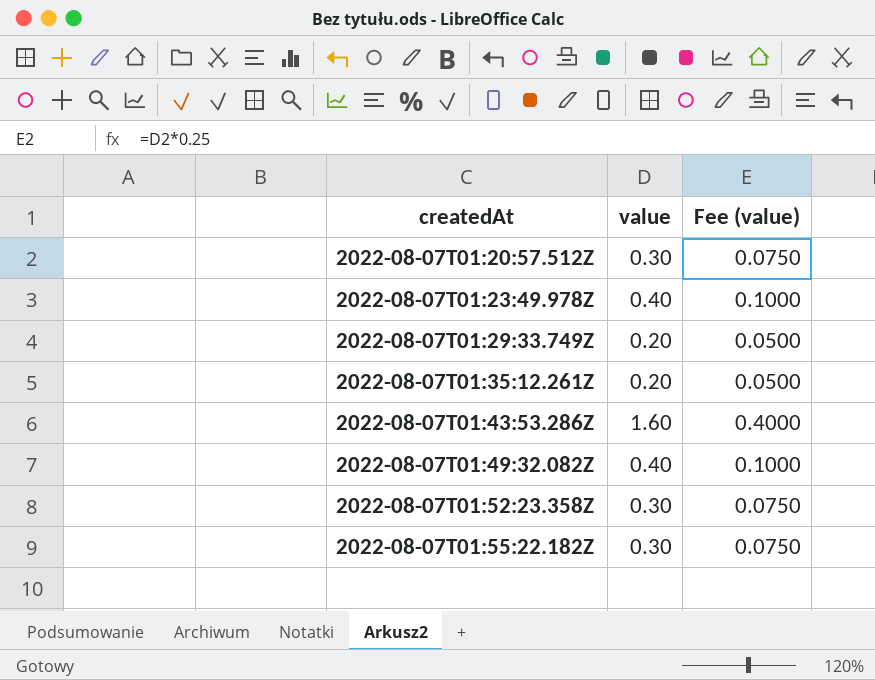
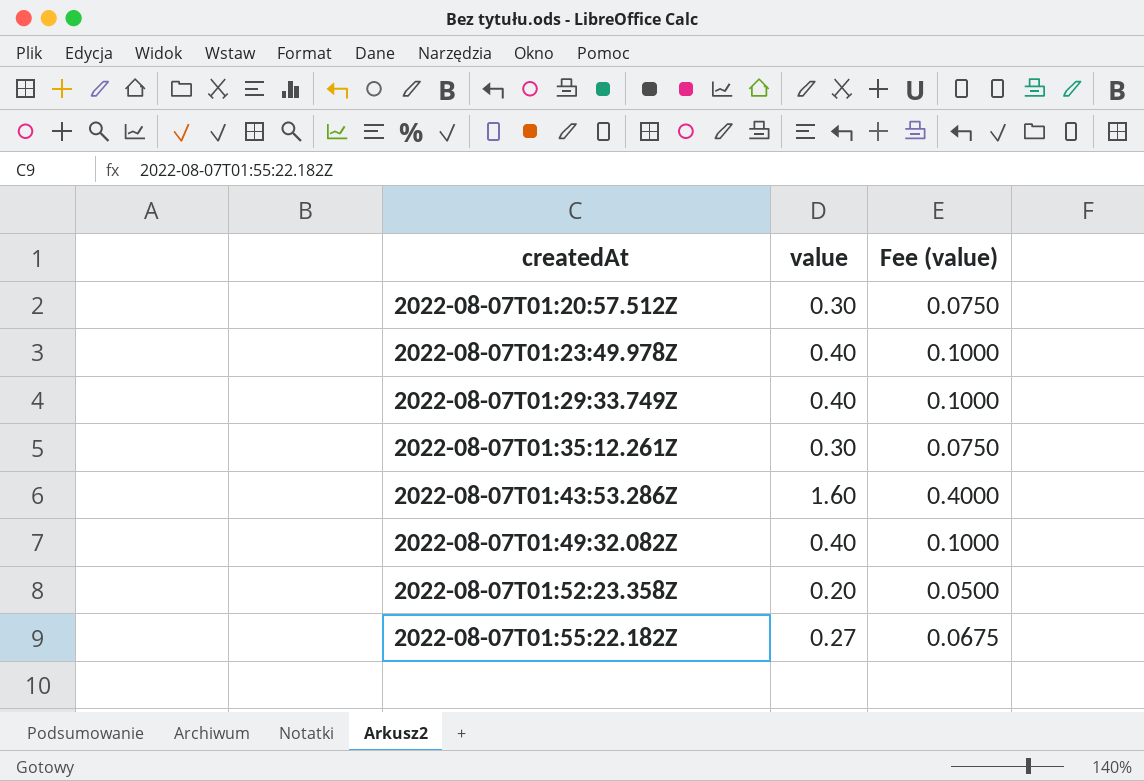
2022-08-07T01:29:33.749Z | value: 0.20 -> 0.40
2022-08-07T01:29:33.749Z | Fee (value): 0.0500 -> 0.1000
2022-08-07T01:35:12.261Z | value: 0.20 -> 0.30
2022-08-07T01:35:12.261Z | Fee (value): 0.0500 -> 0.0750
2022-08-07T01:52:23.358Z | value: 0.30 -> 0.20
2022-08-07T01:52:23.358Z | Fee (value): 0.0750 -> 0.0500
2022-08-07T01:55:22.182Z | value: 0.30 -> 0.27
2022-08-07T01:55:22.182Z | Fee (value): 0.0750 -> 0.0675

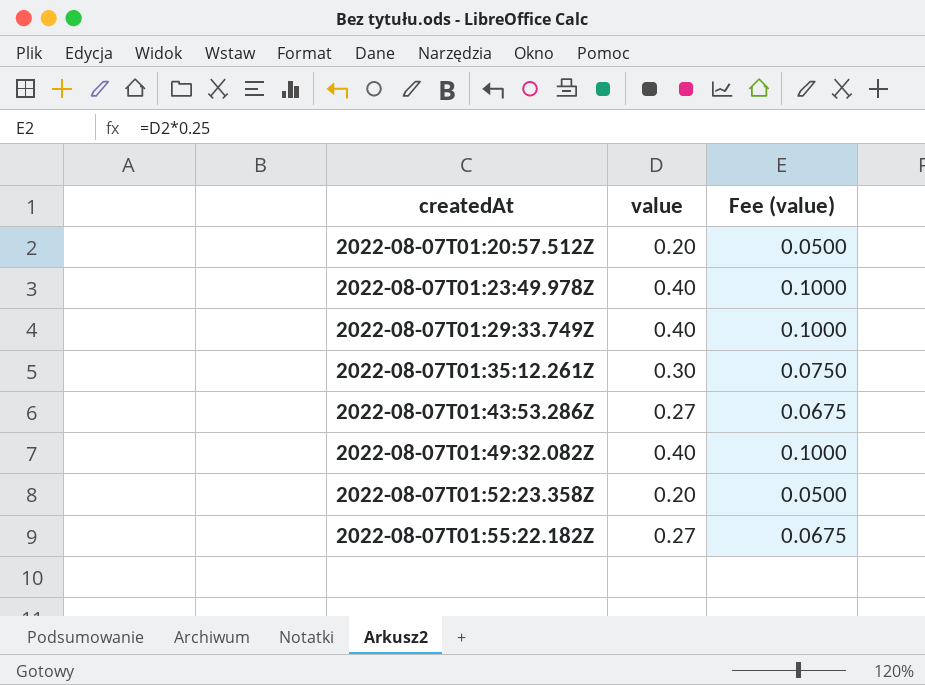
2022-08-07T01:20:57.512Z | value: 0.30 -> 0.20
2022-08-07T01:20:57.512Z | Fee (value): 0.0750 -> 0.0500
2022-08-07T01:43:53.286Z | value: 1.60 -> 0.27
2022-08-07T01:43:53.286Z | Fee (value): 0.4000 -> 0.0675

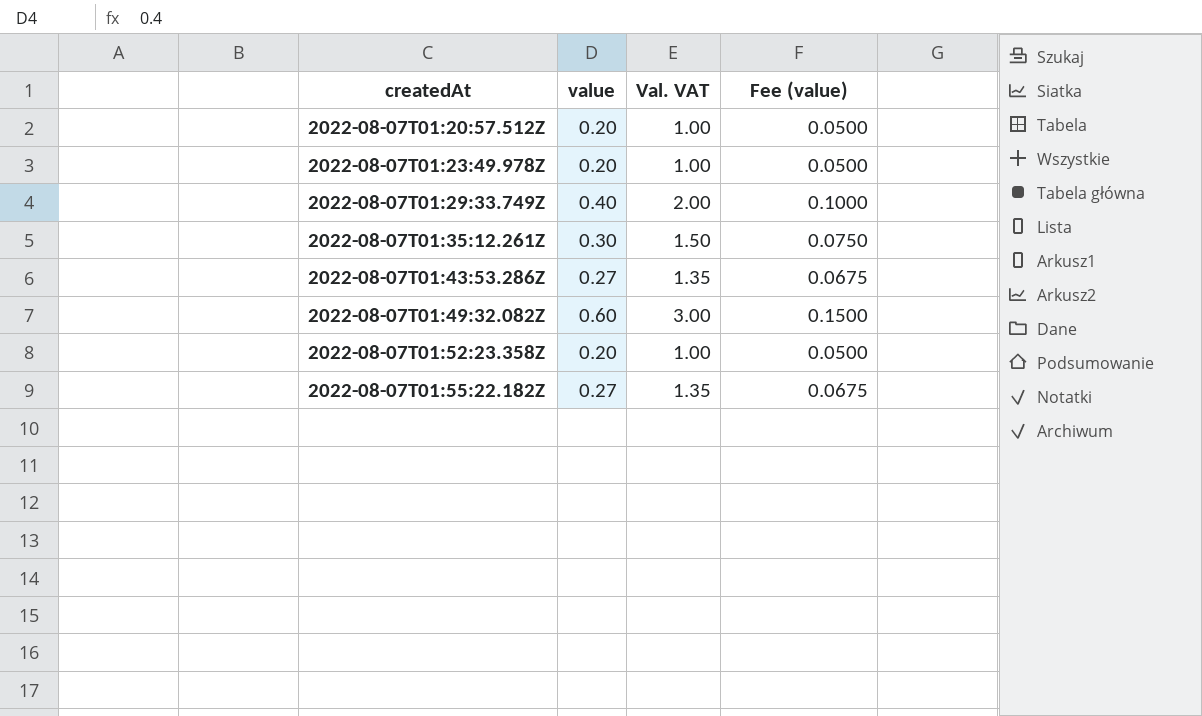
column Val. VAT | formula: none -> [value] * 5
2022-08-07T01:23:49.978Z | value: 0.40 -> 0.20
2022-08-07T01:23:49.978Z | Fee (value): 0.1000 -> 0.0500
2022-08-07T01:49:32.082Z | value: 0.40 -> 0.60
2022-08-07T01:49:32.082Z | Fee (value): 0.1000 -> 0.1500

